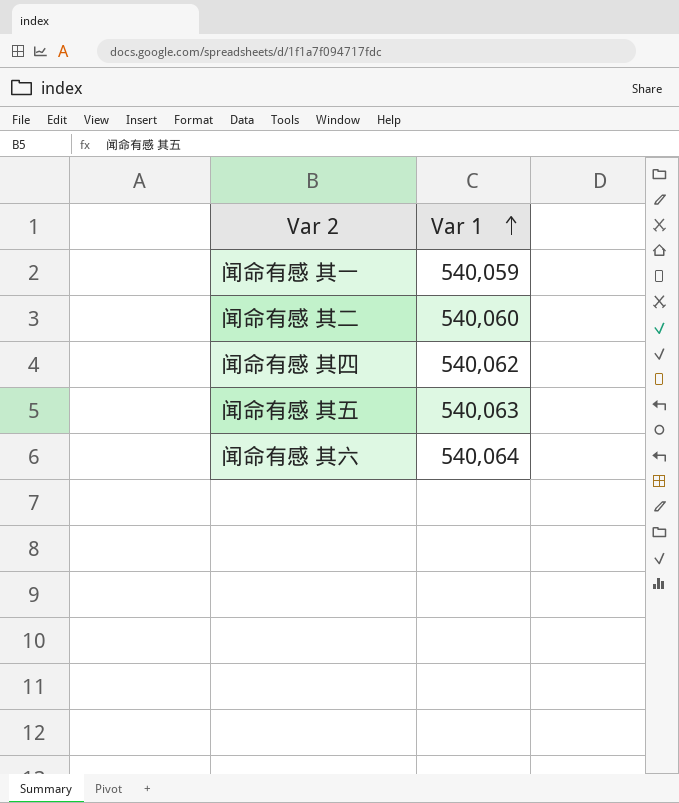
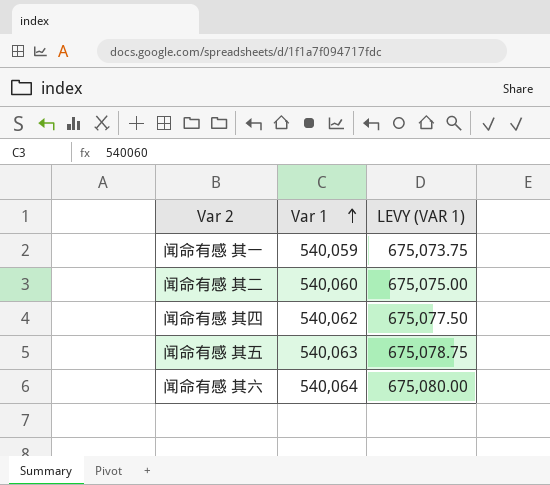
column LEVY (VAR 1) | formula: none -> [Var 1] * 1.25

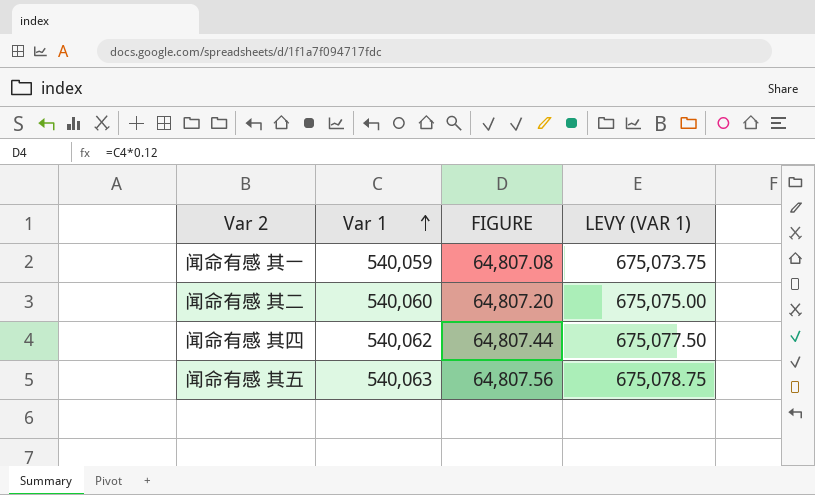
column FIGURE | formula: none -> [Var 1] * 0.12
row 闻命有感 其六: 540,064 | 675,080.00 -> none

